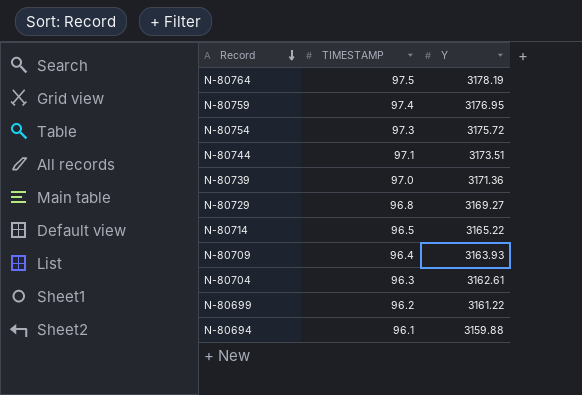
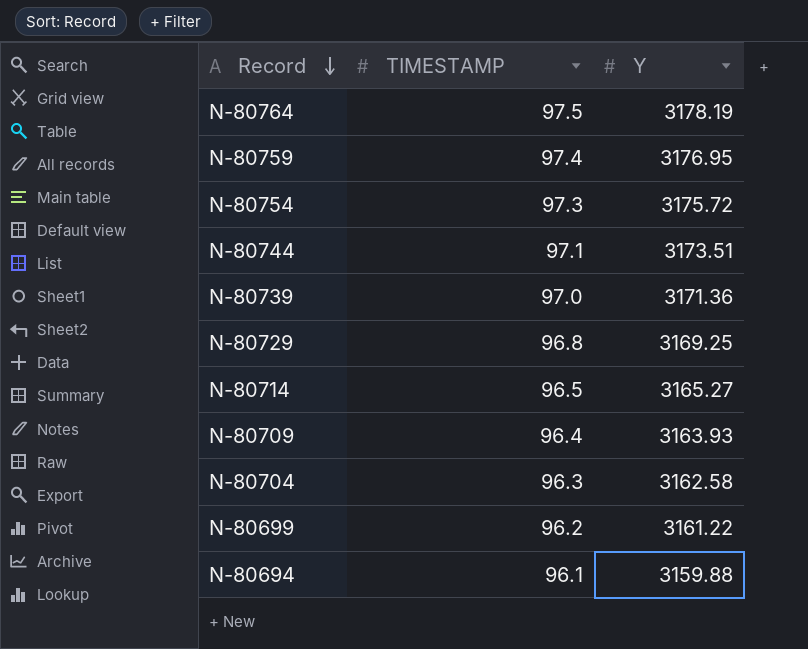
N-80729 | Y: 3169.27 -> 3169.25
N-80714 | Y: 3165.22 -> 3165.27
N-80704 | Y: 3162.61 -> 3162.58

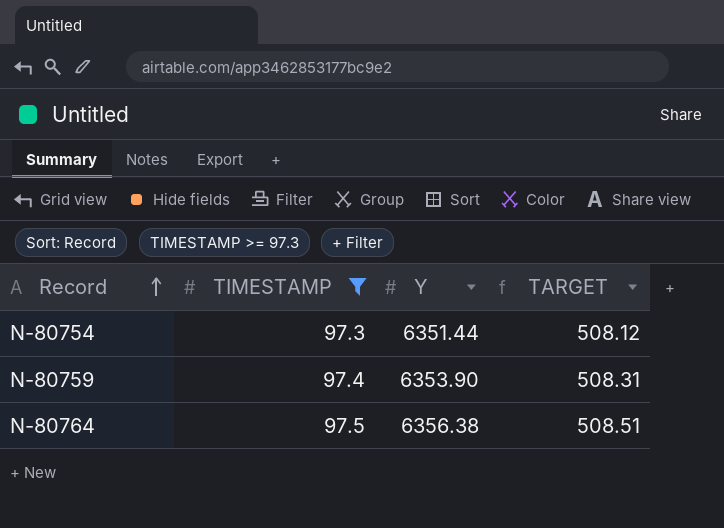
filter: none -> TIMESTAMP >= 97.3
row order: Record descending -> Record ascending
column TARGET | formula: none -> [Y] * 0.08
N-80754 | Y: 3175.72 -> 6351.44
N-80759 | Y: 3176.95 -> 6353.90
N-80764 | Y: 3178.19 -> 6356.38

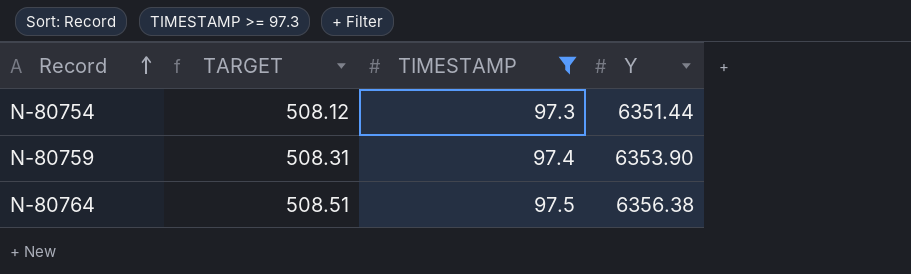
column TARGET | position: 4 -> 2

